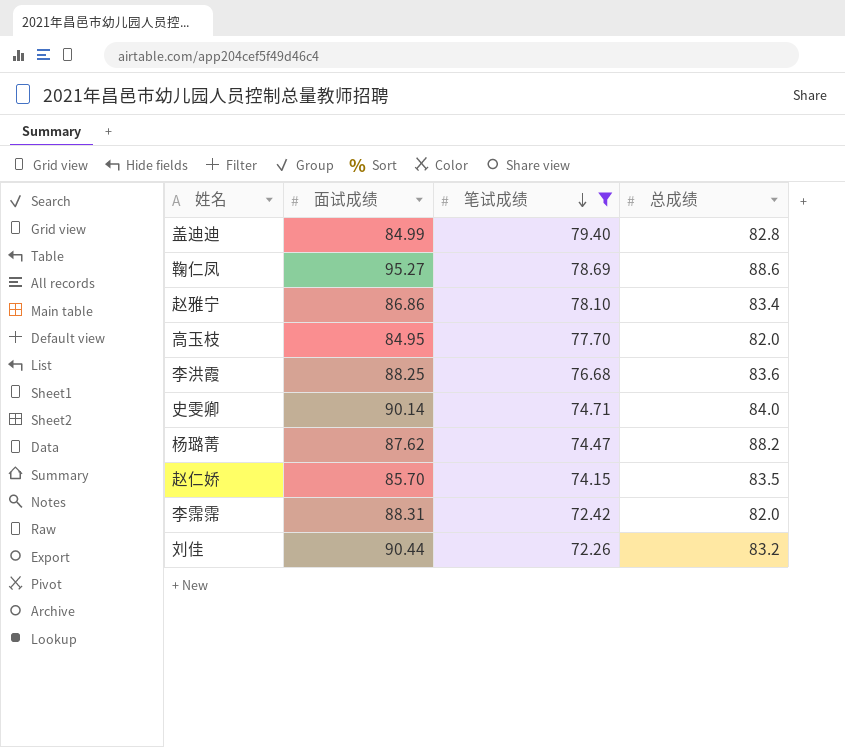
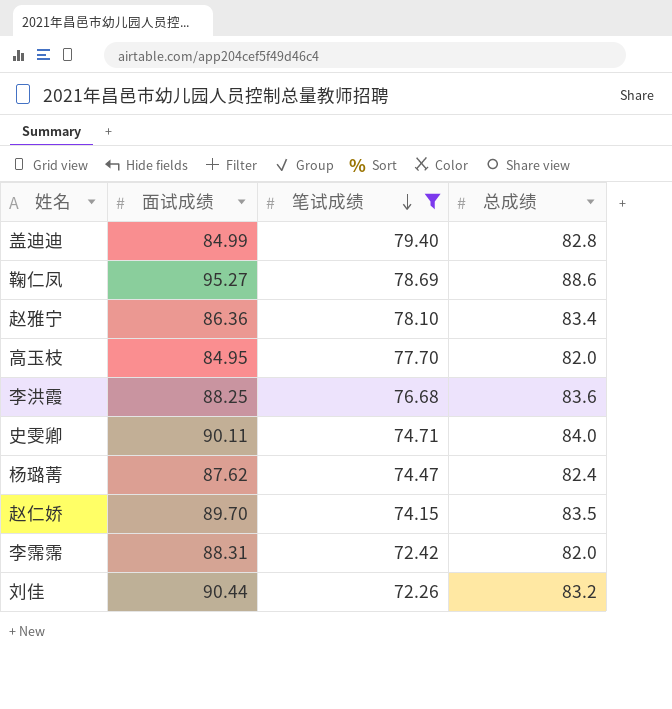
赵雅宁 | 面试成绩: 86.86 -> 86.36
史雯卿 | 面试成绩: 90.14 -> 90.11
杨璐菁 | 总成绩: 88.2 -> 82.4
赵仁娇 | 面试成绩: 85.70 -> 89.70

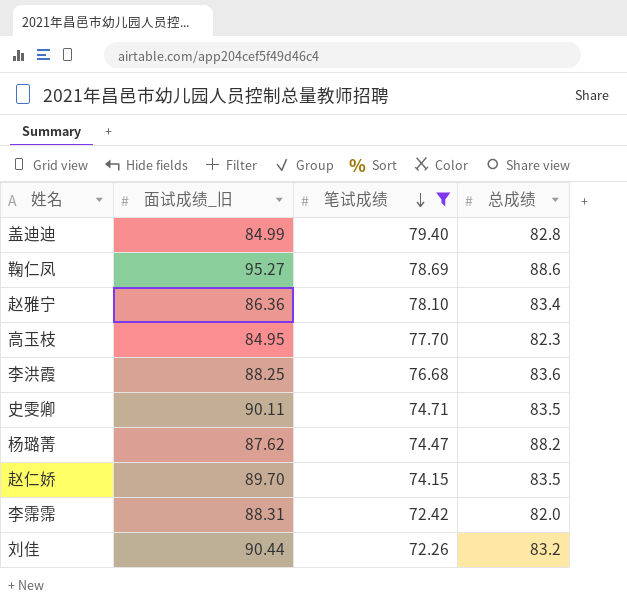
column name: 面试成绩 -> 面试成绩_旧
高玉枝 | 总成绩: 82.0 -> 82.3
史雯卿 | 总成绩: 84.0 -> 83.5
杨璐菁 | 总成绩: 82.4 -> 88.2

